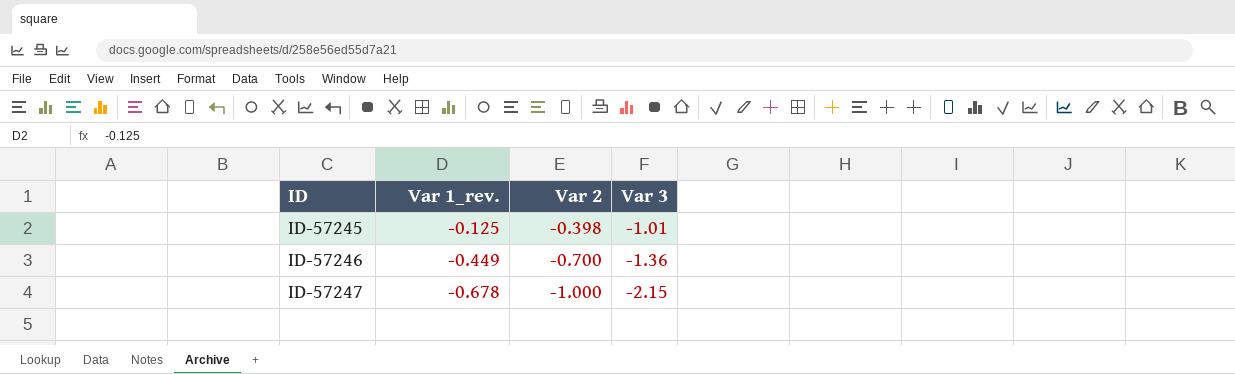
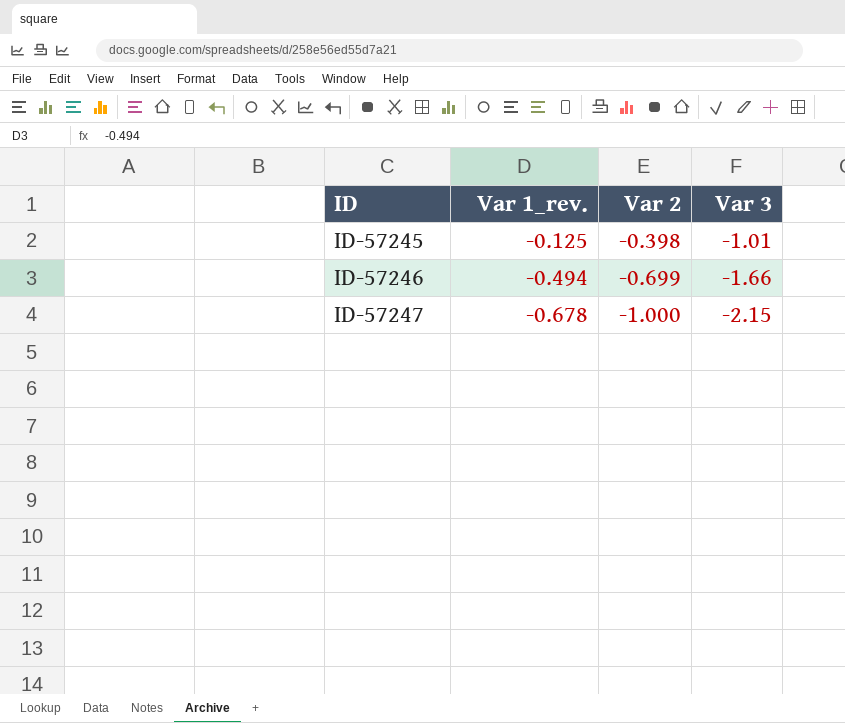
ID-57246 | Var 1_rev.: -0.449 -> -0.494
ID-57246 | Var 2: -0.700 -> -0.699
ID-57246 | Var 3: -1.36 -> -1.66

